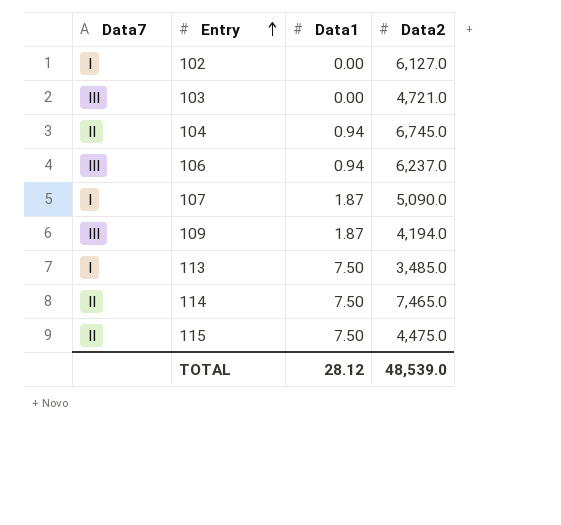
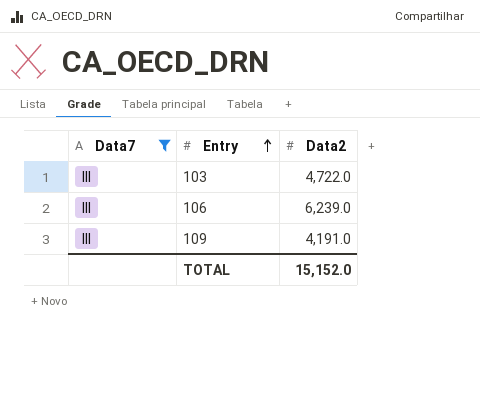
filter: none -> Data7 = III
column Data1 | position: 3 -> none
103 | Data2: 4,721.0 -> 4,722.0
106 | Data2: 6,237.0 -> 6,239.0
109 | Data2: 4,194.0 -> 4,191.0
TOTAL | Data2: 48,539.0 -> 15,152.0

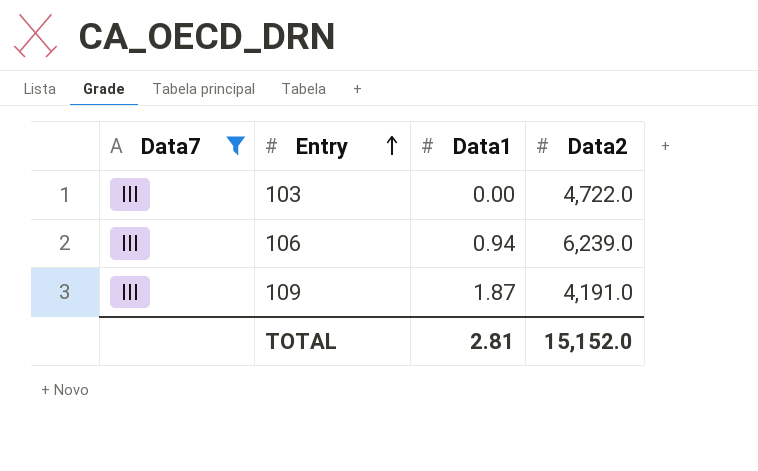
column Data1 | position: none -> 3

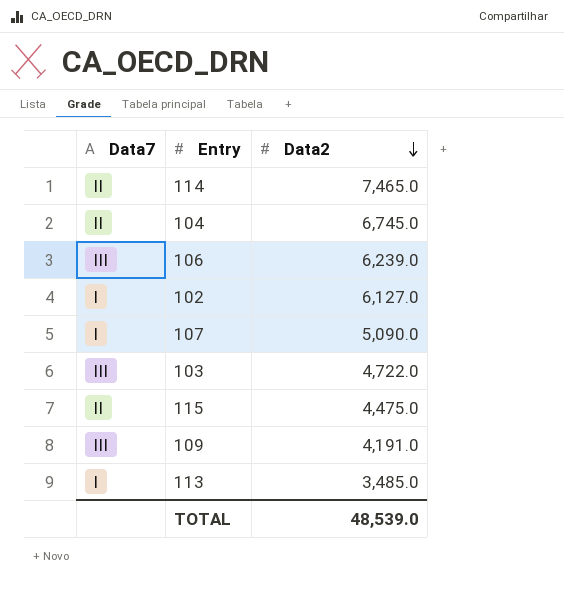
filter: Data7 = III -> none
row order: Entry ascending -> Data2 descending
column Data1 | position: 3 -> none
TOTAL | Data2: 15,152.0 -> 48,539.0

